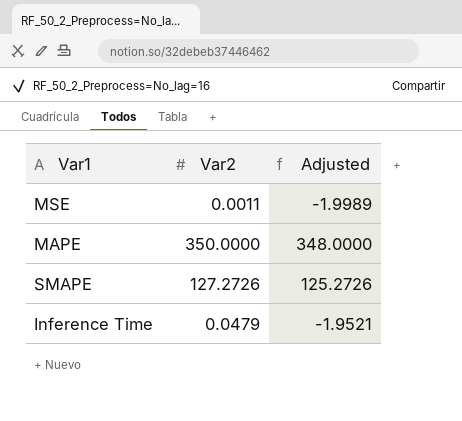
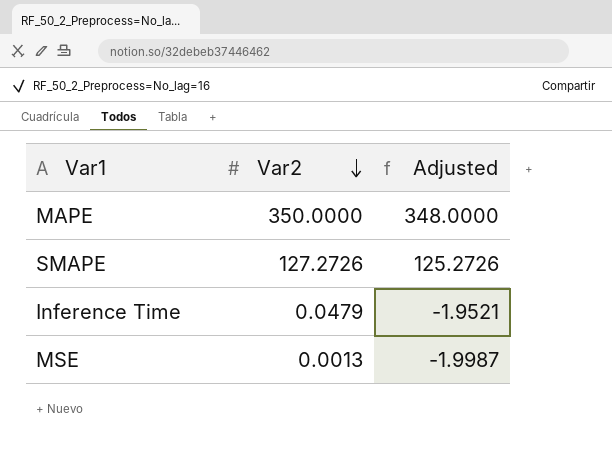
row order: none -> Var2 descending
MSE | Var2: 0.0011 -> 0.0013
MSE | Adjusted: -1.9989 -> -1.9987

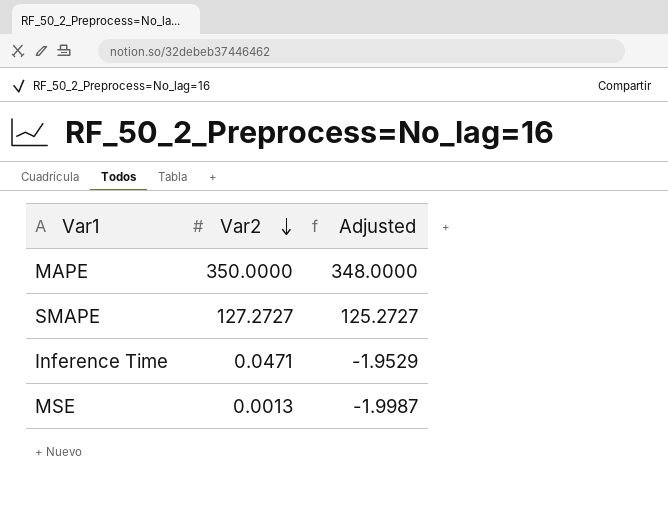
SMAPE | Var2: 127.2726 -> 127.2727
SMAPE | Adjusted: 125.2726 -> 125.2727
Inference Time | Var2: 0.0479 -> 0.0471
Inference Time | Adjusted: -1.9521 -> -1.9529

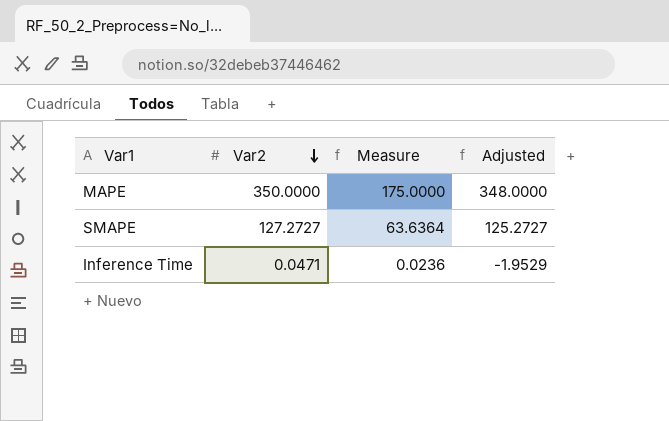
column Measure | formula: none -> [Var2] * 0.5
row MSE: 0.0013 | -1.9987 -> none

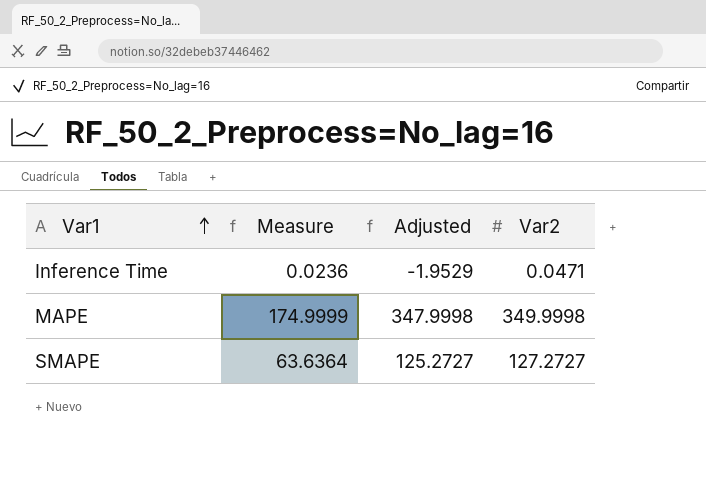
row order: Var2 descending -> Var1 ascending
column Var2 | position: 2 -> 4
MAPE | Measure: 175.0000 -> 174.9999
MAPE | Adjusted: 348.0000 -> 347.9998
MAPE | Var2: 350.0000 -> 349.9998

